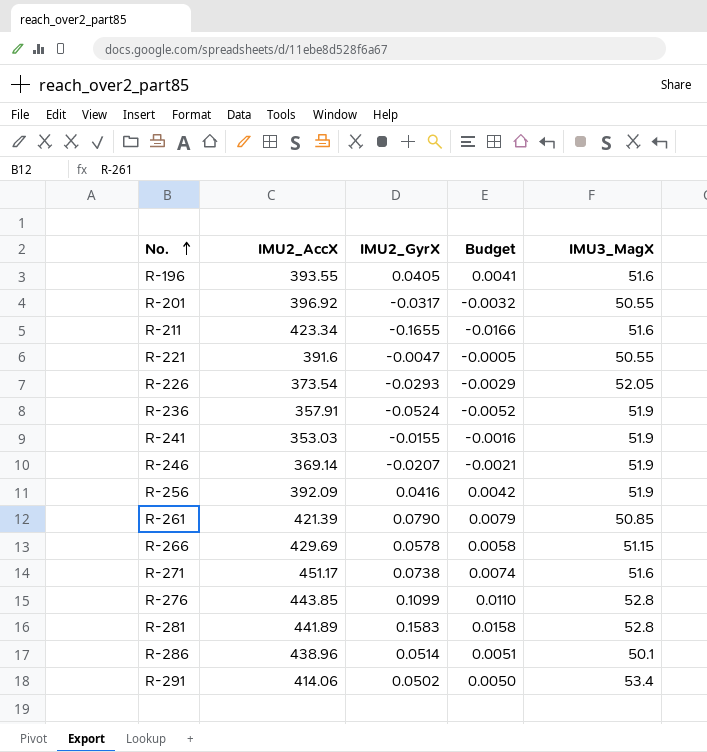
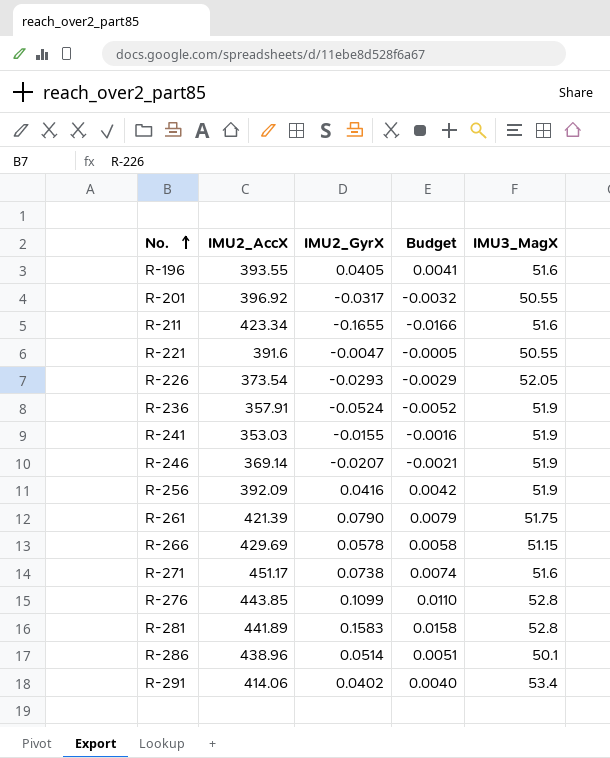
R-261 | IMU3_MagX: 50.85 -> 51.75
R-291 | IMU2_GyrX: 0.0502 -> 0.0402
R-291 | Budget: 0.0050 -> 0.0040

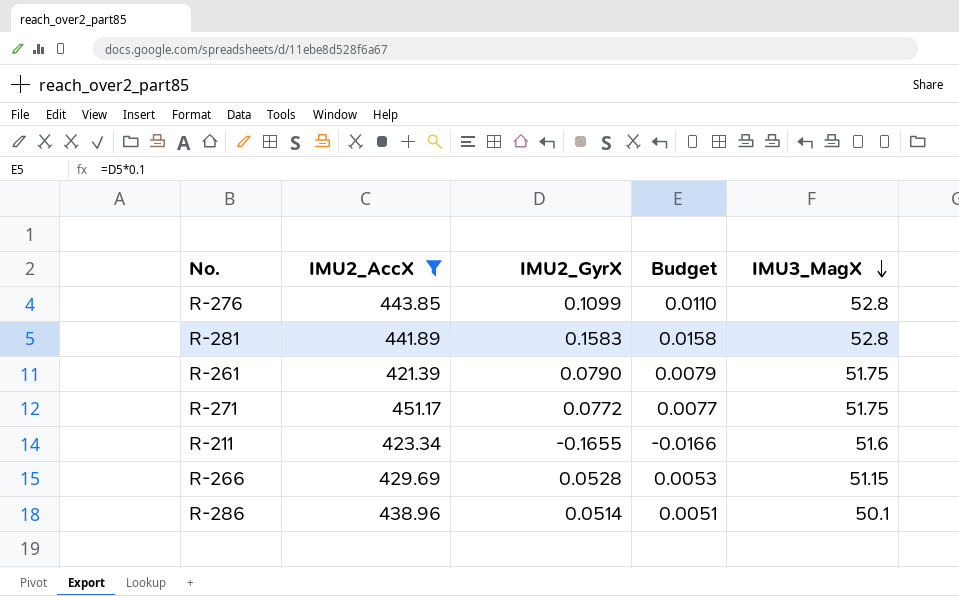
filter: none -> IMU2_AccX >= 421.39
row order: No. ascending -> IMU3_MagX descending
R-271 | IMU2_GyrX: 0.0738 -> 0.0772
R-271 | Budget: 0.0074 -> 0.0077
R-271 | IMU3_MagX: 51.6 -> 51.75
R-266 | IMU2_GyrX: 0.0578 -> 0.0528
R-266 | Budget: 0.0058 -> 0.0053

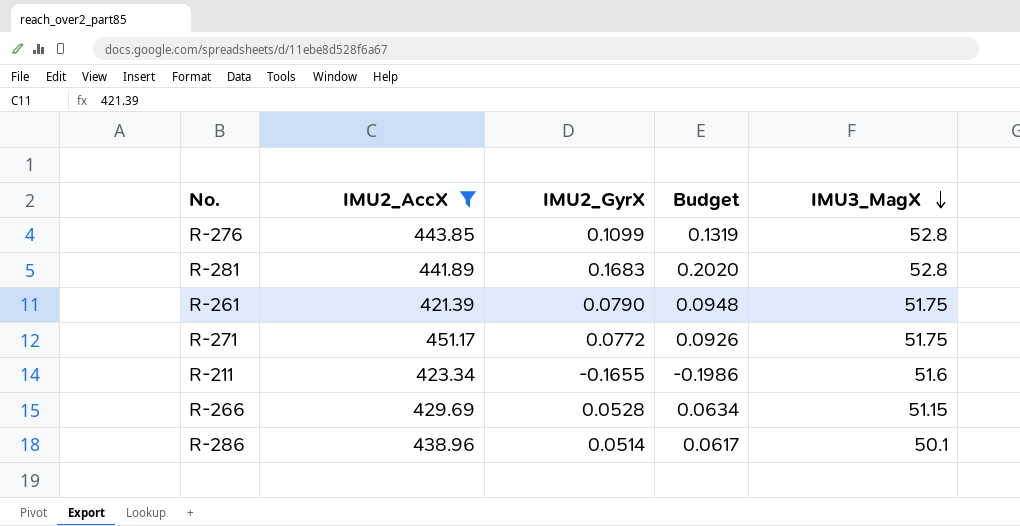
column Budget | formula: [IMU2_GyrX] * 0.1 -> [IMU2_GyrX] * 1.2
R-281 | IMU2_GyrX: 0.1583 -> 0.1683

